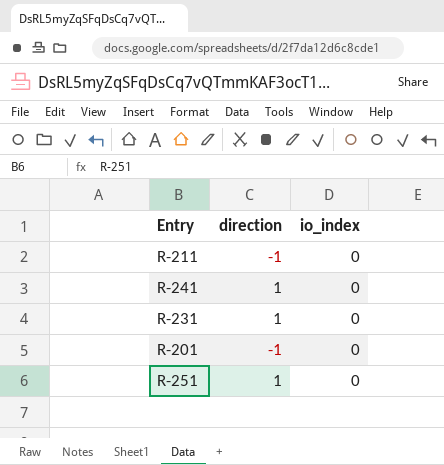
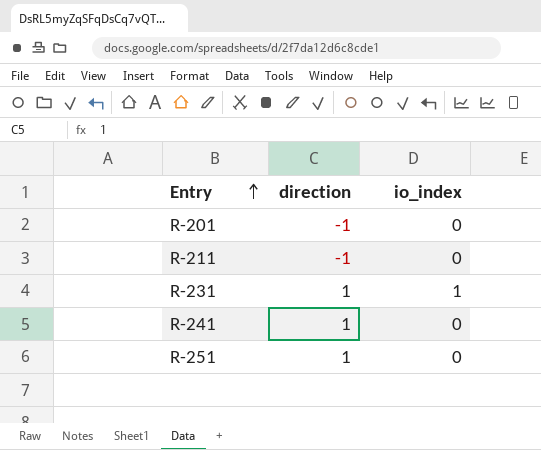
row order: none -> Entry ascending
R-231 | io_index: 0 -> 1

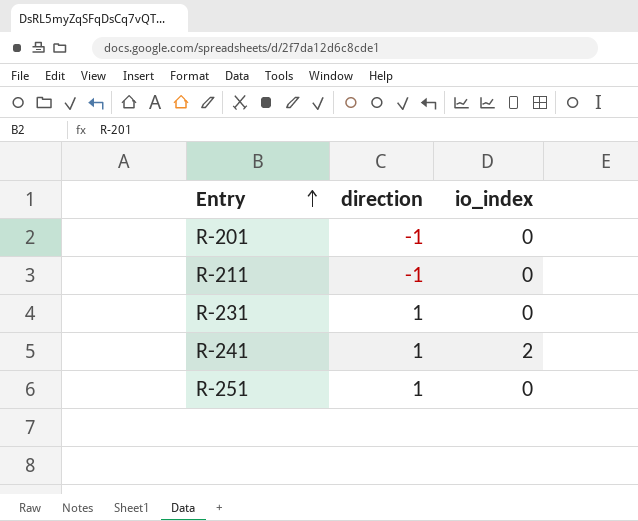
R-231 | io_index: 1 -> 0
R-241 | io_index: 0 -> 2

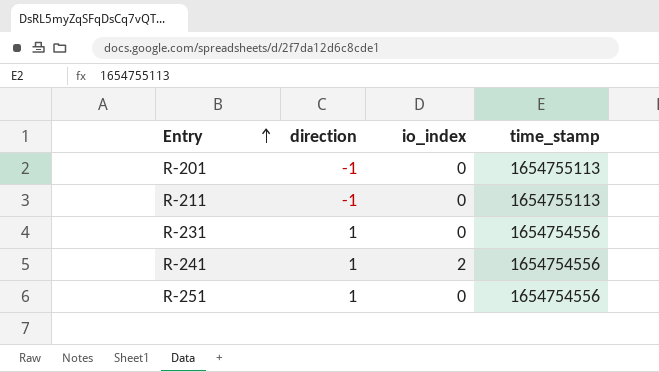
column time_stamp | position: none -> 4

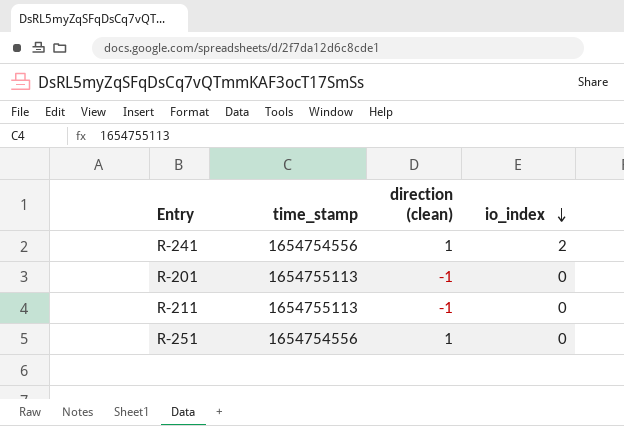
row order: Entry ascending -> io_index descending
column time_stamp | position: 4 -> 2
column name: direction -> direction (clean)
row R-231: 1 | 0 | 1654754556 -> none

